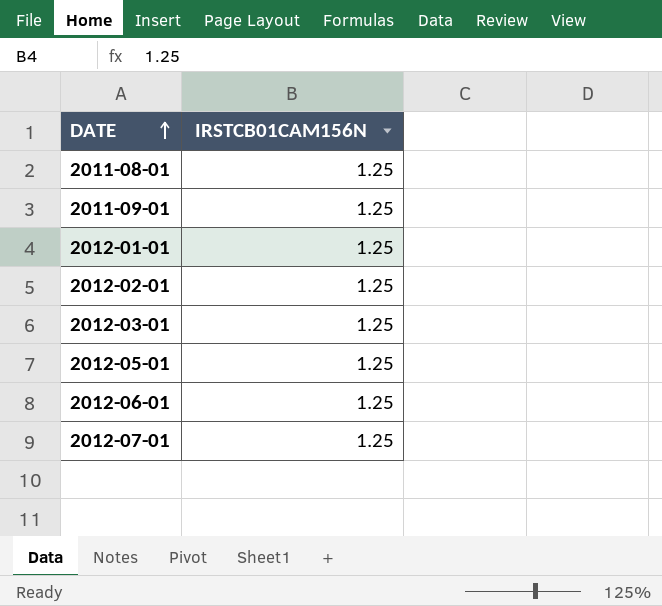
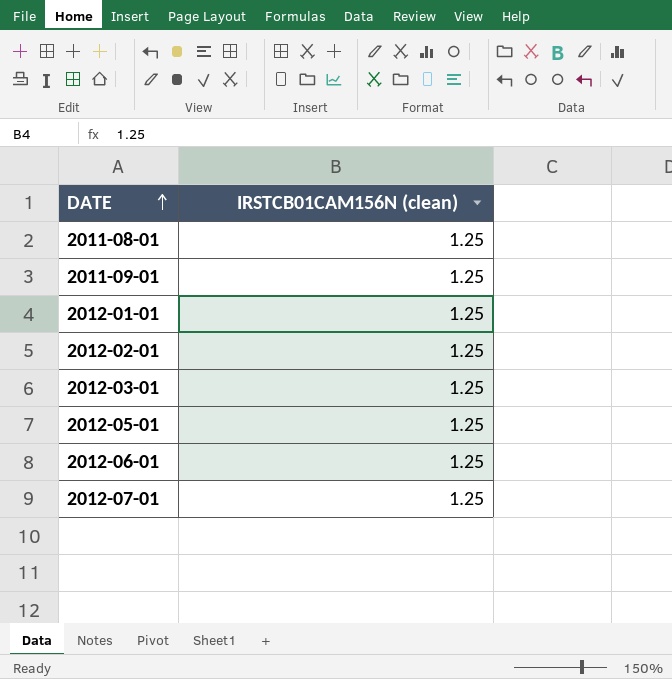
column name: IRSTCB01CAM156N -> IRSTCB01CAM156N (clean)

